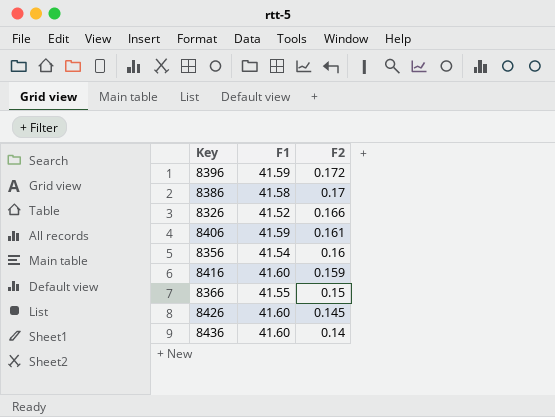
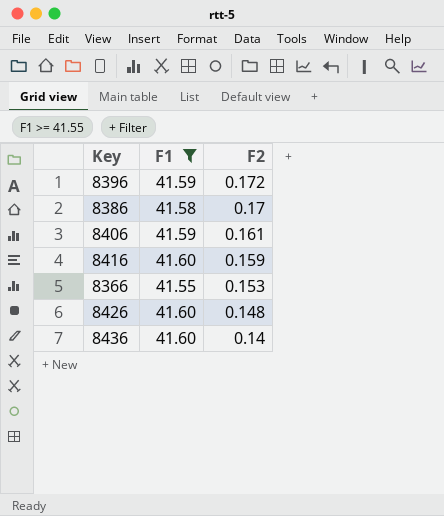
filter: none -> F1 >= 41.55
8366 | F2: 0.15 -> 0.153
8426 | F2: 0.145 -> 0.148

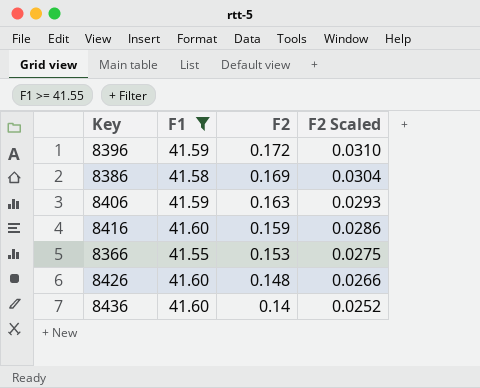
column F2 Scaled | formula: none -> [F2] * 0.18
8386 | F2: 0.17 -> 0.169
8406 | F2: 0.161 -> 0.163

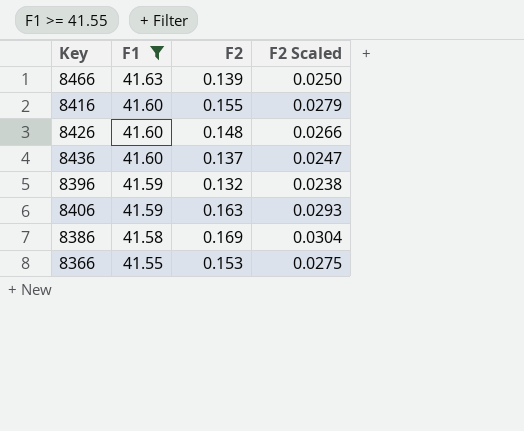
row order: F2 descending -> F1 descending
row 8466: none -> 41.63 | 0.139 | 0.0250
8416 | F2: 0.159 -> 0.155
8416 | F2 Scaled: 0.0286 -> 0.0279
8436 | F2: 0.14 -> 0.137
8436 | F2 Scaled: 0.0252 -> 0.0247
8396 | F2: 0.172 -> 0.132
8396 | F2 Scaled: 0.0310 -> 0.0238

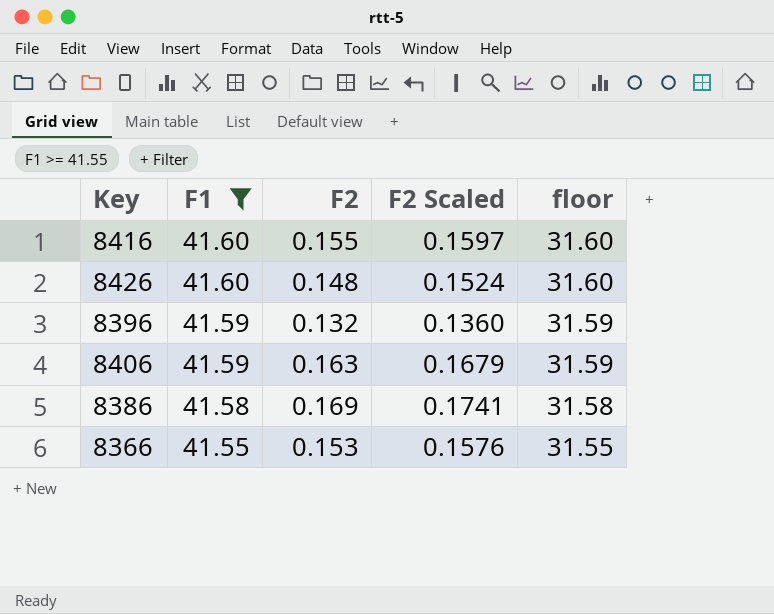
column F2 Scaled | formula: [F2] * 0.18 -> [F2] * 1.03
column floor | formula: none -> [F1] - 10
row 8466: 41.63 | 0.139 | 0.0250 -> none
row 8436: 41.60 | 0.137 | 0.0247 -> none

